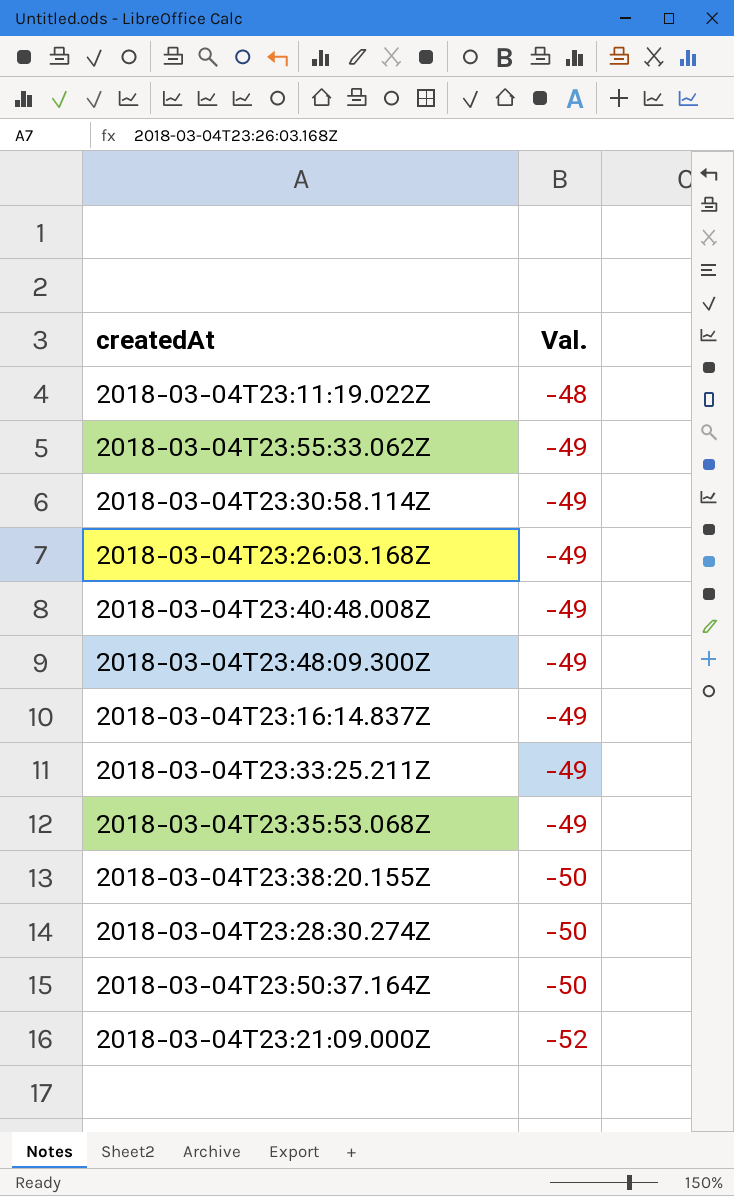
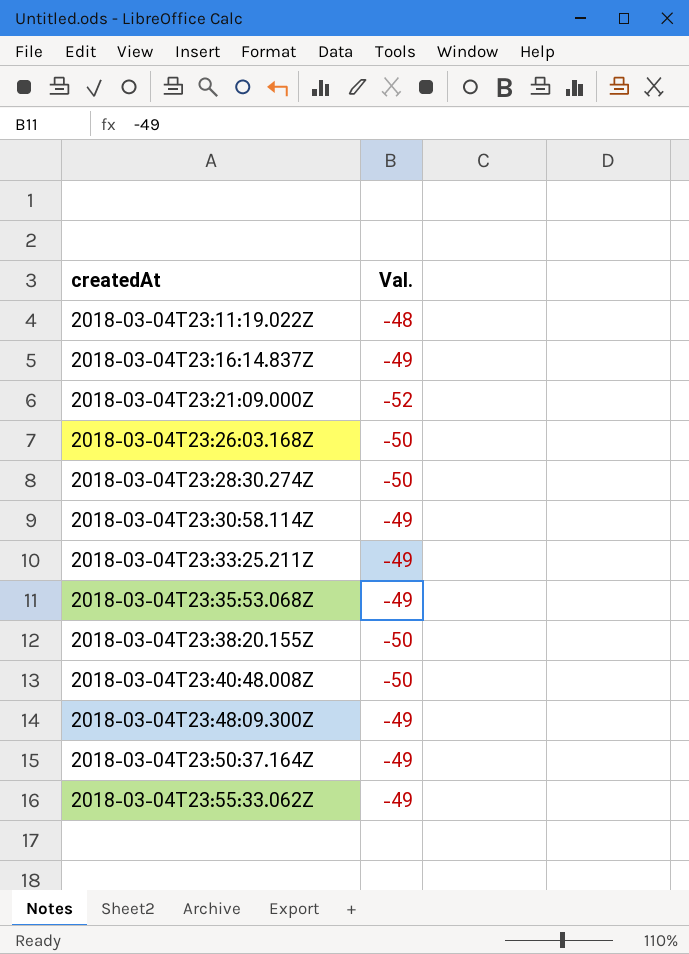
row order: Val. descending -> createdAt ascending
2018-03-04T23:26:03.168Z | Val.: -49 -> -50
2018-03-04T23:40:48.008Z | Val.: -49 -> -50
2018-03-04T23:50:37.164Z | Val.: -50 -> -49

